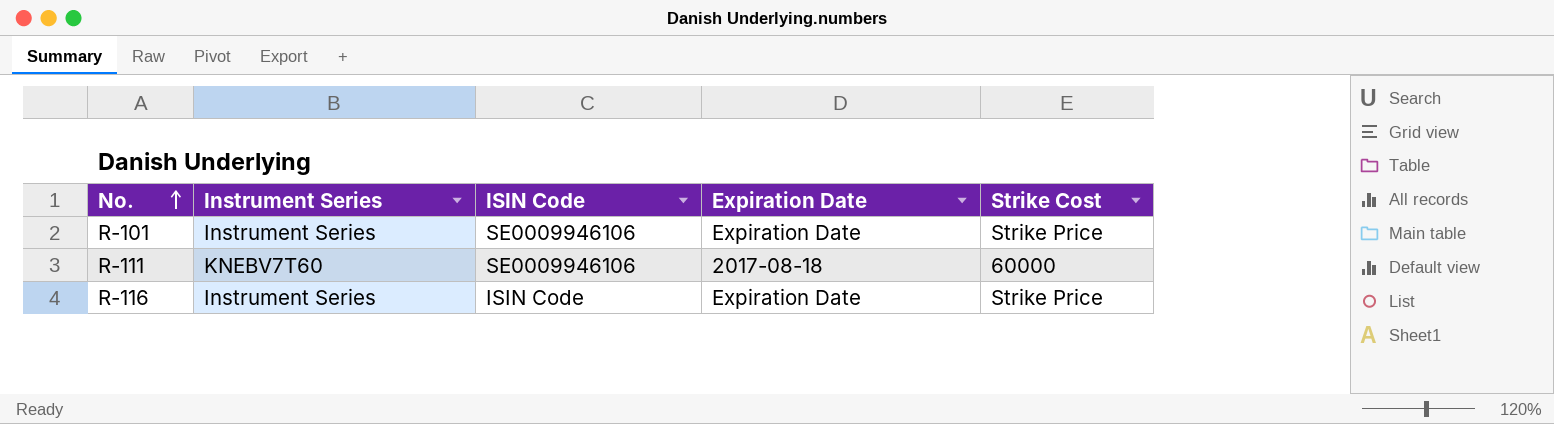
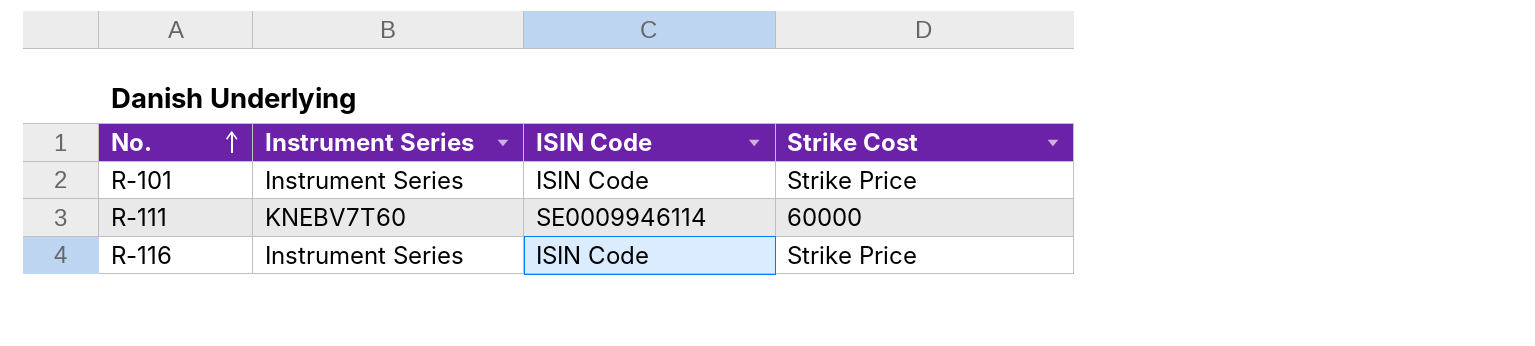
column Expiration Date | position: 4 -> none
R-101 | ISIN Code: SE0009946106 -> ISIN Code
R-111 | ISIN Code: SE0009946106 -> SE0009946114

